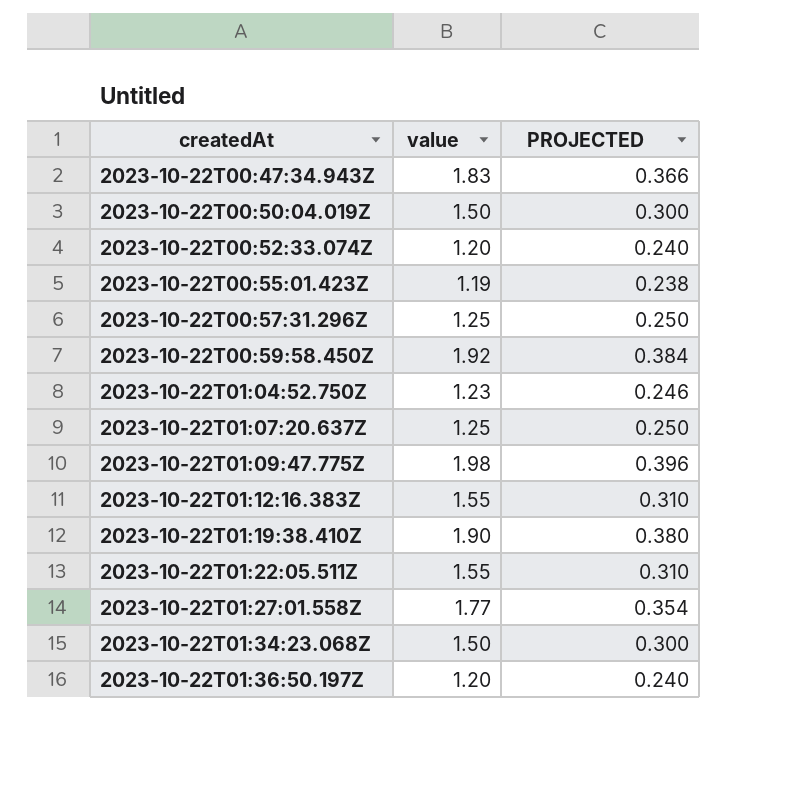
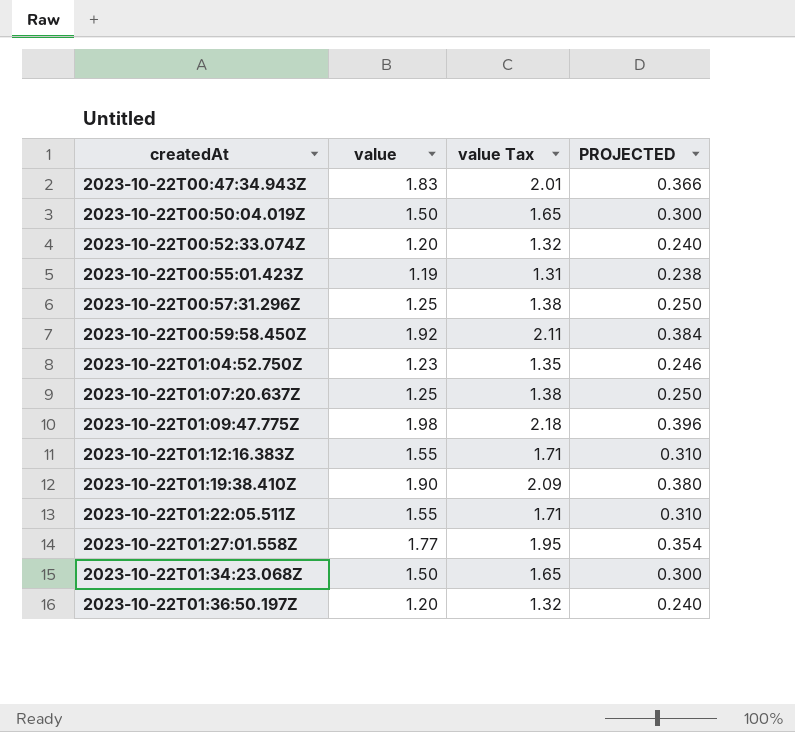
column value Tax | formula: none -> [value] * 1.1

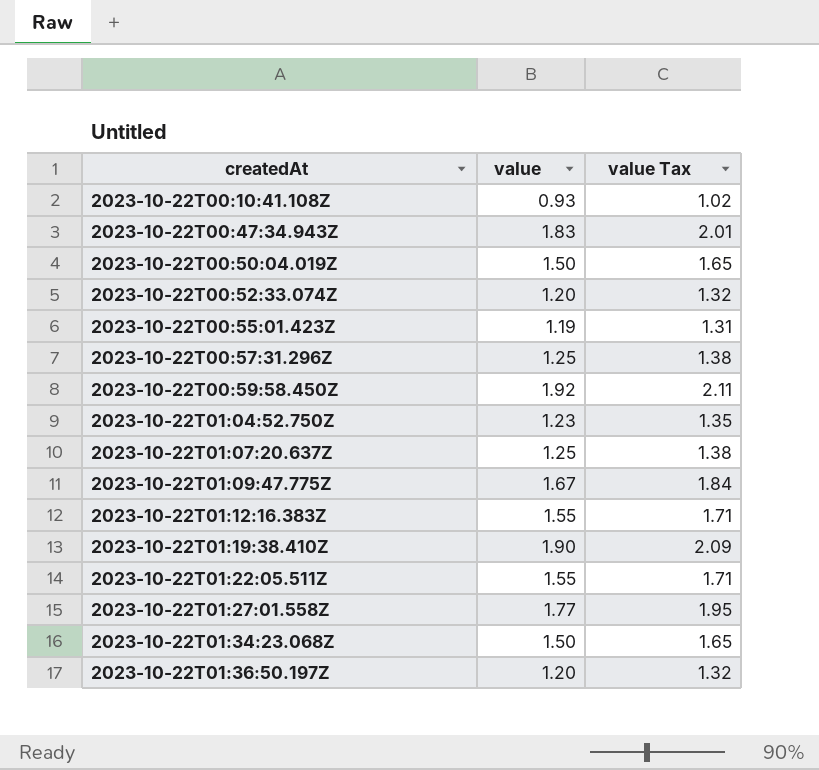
column PROJECTED | formula: [value] * 0.2 -> none
row 2023-10-22T00:10:41.108Z: none -> 0.93 | 1.02
2023-10-22T01:09:47.775Z | value: 1.98 -> 1.67
2023-10-22T01:09:47.775Z | value Tax: 2.18 -> 1.84

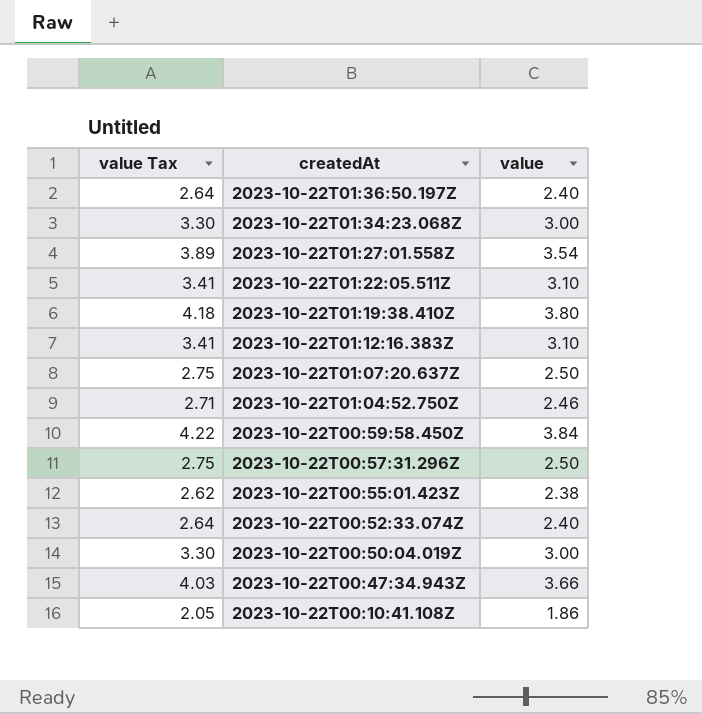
row order: createdAt ascending -> createdAt descending
column value Tax | position: 3 -> 1
row 2023-10-22T01:09:47.775Z: 1.67 | 1.84 -> none
2023-10-22T01:36:50.197Z | value Tax: 1.32 -> 2.64
2023-10-22T01:36:50.197Z | value: 1.20 -> 2.40
2023-10-22T01:34:23.068Z | value Tax: 1.65 -> 3.30
2023-10-22T01:34:23.068Z | value: 1.50 -> 3.00
2023-10-22T01:27:01.558Z | value Tax: 1.95 -> 3.89
2023-10-22T01:27:01.558Z | value: 1.77 -> 3.54
2023-10-22T01:22:05.511Z | value Tax: 1.71 -> 3.41
2023-10-22T01:22:05.511Z | value: 1.55 -> 3.10
2023-10-22T01:19:38.410Z | value Tax: 2.09 -> 4.18
2023-10-22T01:19:38.410Z | value: 1.90 -> 3.80
2023-10-22T01:12:16.383Z | value Tax: 1.71 -> 3.41
2023-10-22T01:12:16.383Z | value: 1.55 -> 3.10
2023-10-22T01:07:20.637Z | value Tax: 1.38 -> 2.75
2023-10-22T01:07:20.637Z | value: 1.25 -> 2.50
2023-10-22T01:04:52.750Z | value Tax: 1.35 -> 2.71
2023-10-22T01:04:52.750Z | value: 1.23 -> 2.46
2023-10-22T00:59:58.450Z | value Tax: 2.11 -> 4.22
2023-10-22T00:59:58.450Z | value: 1.92 -> 3.84
2023-10-22T00:57:31.296Z | value Tax: 1.38 -> 2.75
2023-10-22T00:57:31.296Z | value: 1.25 -> 2.50
2023-10-22T00:55:01.423Z | value Tax: 1.31 -> 2.62
2023-10-22T00:55:01.423Z | value: 1.19 -> 2.38
2023-10-22T00:52:33.074Z | value Tax: 1.32 -> 2.64
2023-10-22T00:52:33.074Z | value: 1.20 -> 2.40
2023-10-22T00:50:04.019Z | value Tax: 1.65 -> 3.30
2023-10-22T00:50:04.019Z | value: 1.50 -> 3.00
2023-10-22T00:47:34.943Z | value Tax: 2.01 -> 4.03
2023-10-22T00:47:34.943Z | value: 1.83 -> 3.66
2023-10-22T00:10:41.108Z | value Tax: 1.02 -> 2.05
2023-10-22T00:10:41.108Z | value: 0.93 -> 1.86

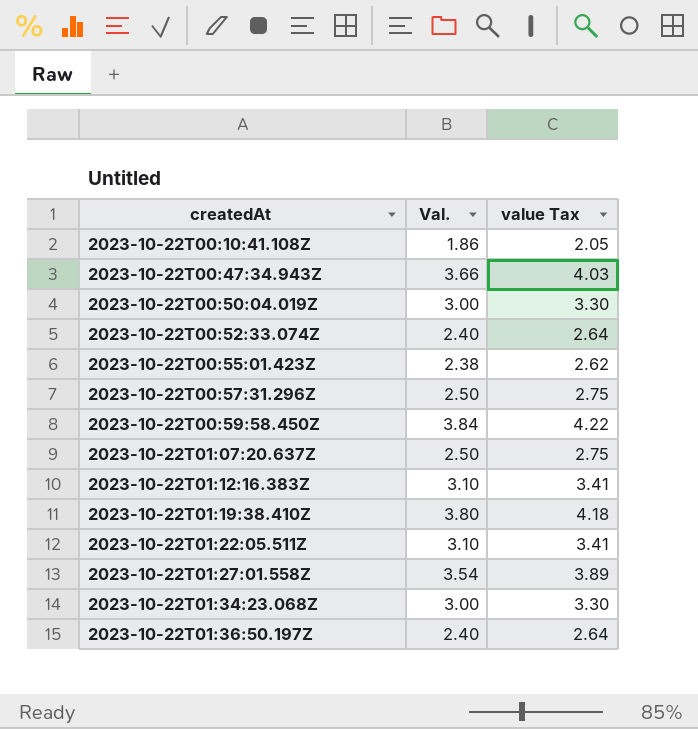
row order: createdAt descending -> createdAt ascending
column name: value -> Val.
column value Tax | position: 1 -> 3
row 2023-10-22T01:04:52.750Z: 2.71 | 2.46 -> none

